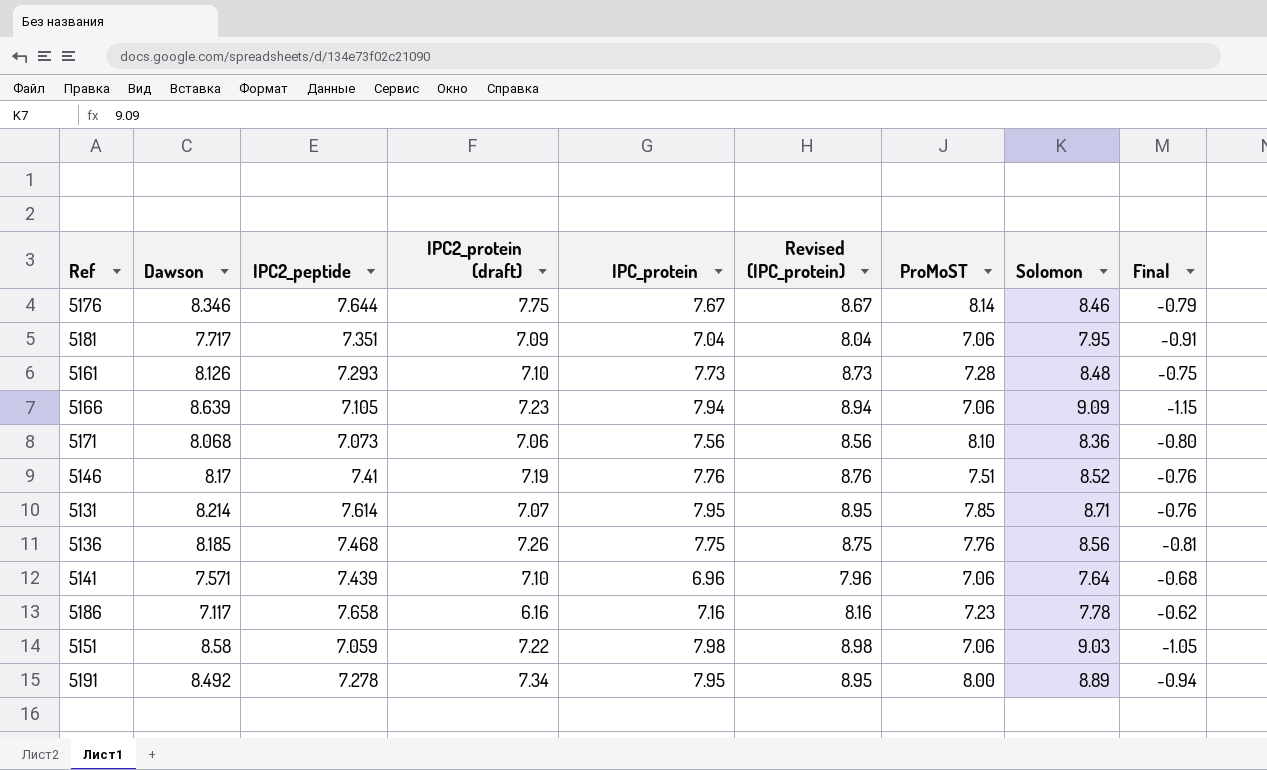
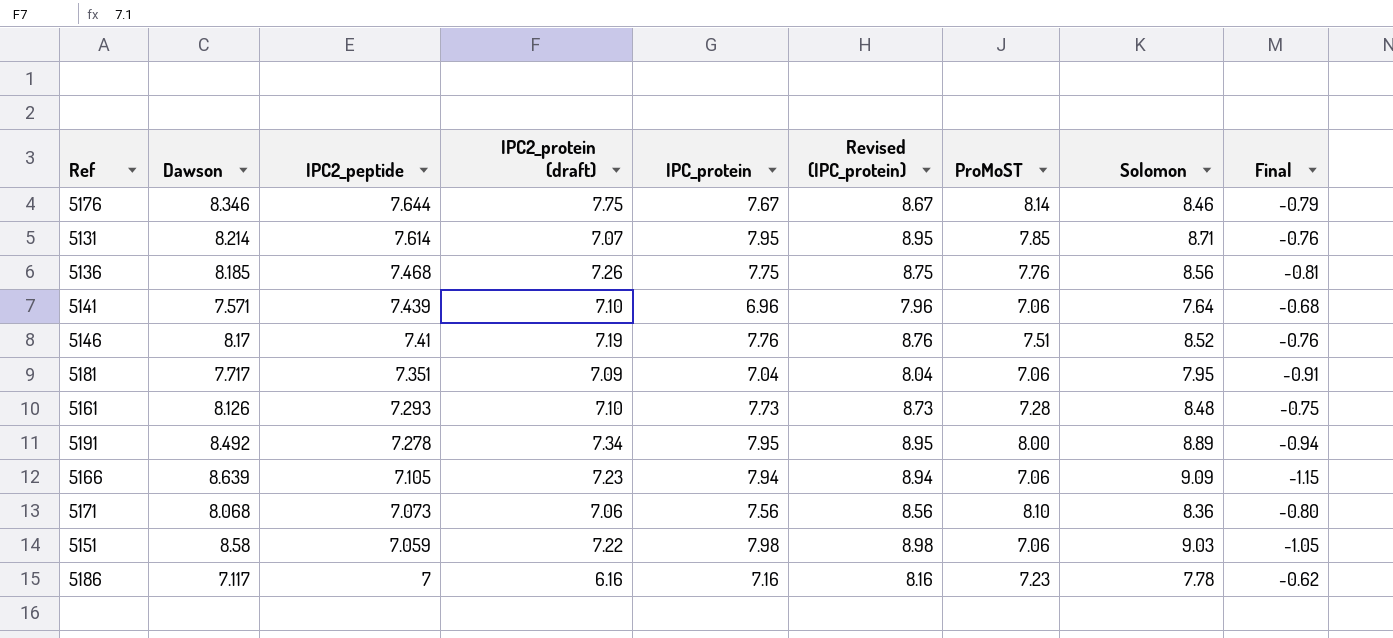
row order: none -> IPC2_peptide descending
5186 | IPC2_peptide: 7.658 -> 7

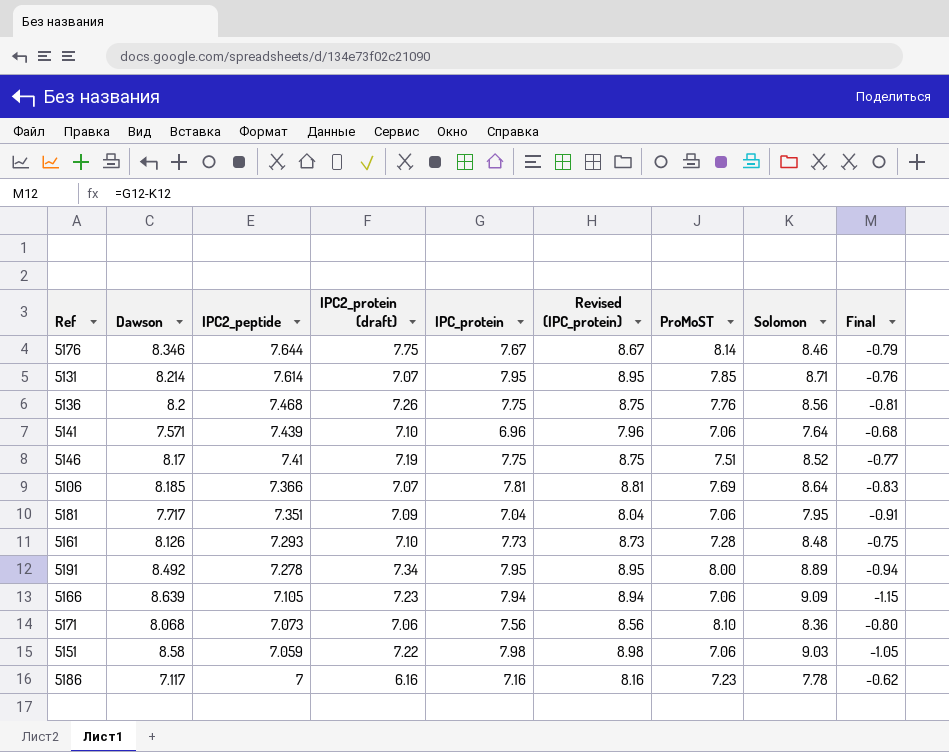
5136 | Dawson: 8.185 -> 8.2
5146 | IPC_protein: 7.76 -> 7.75
5146 | Revised (IPC_protein): 8.76 -> 8.75
5146 | Final: -0.76 -> -0.77
row 5106: none -> 8.185 | 7.366 | 7.07 | 7.81 | 8.81 | 7.69 | 8.64 | -0.83

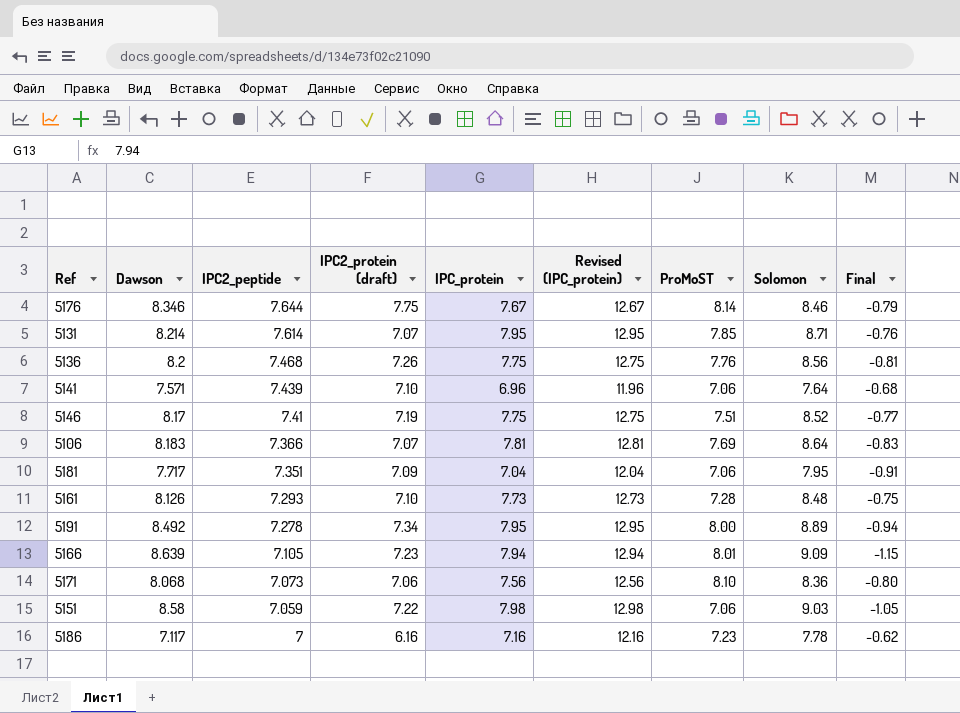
column Revised (IPC_protein) | formula: [IPC_protein] + 1 -> [IPC_protein] + 5
5106 | Dawson: 8.185 -> 8.183
5166 | ProMoST: 7.06 -> 8.01

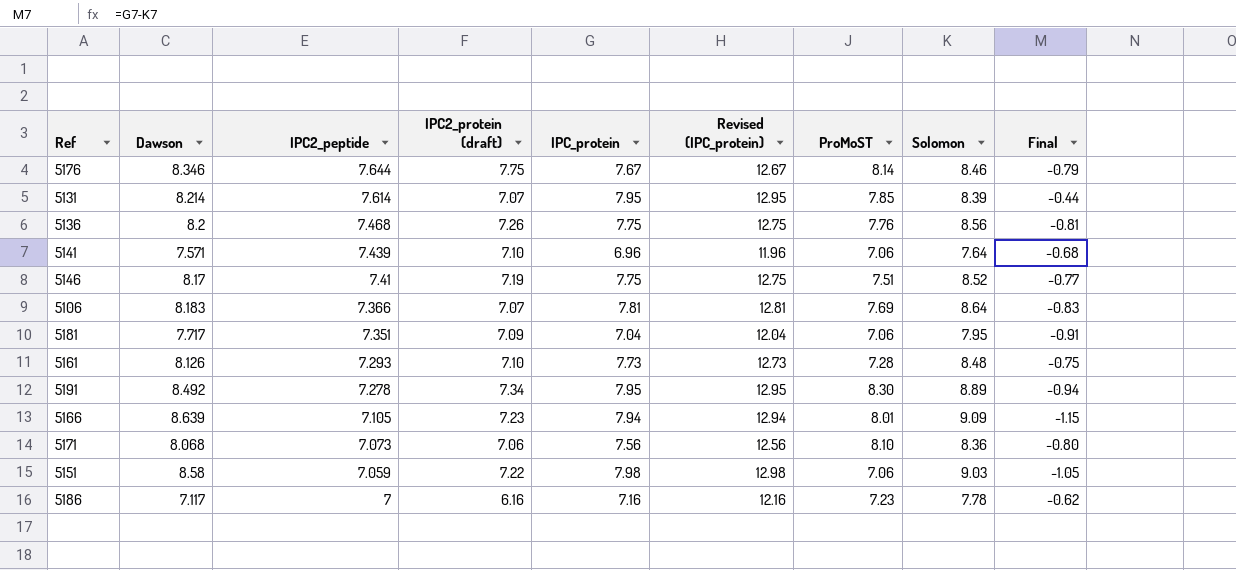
5131 | Solomon: 8.71 -> 8.39
5131 | Final: -0.76 -> -0.44
5191 | ProMoST: 8.00 -> 8.30

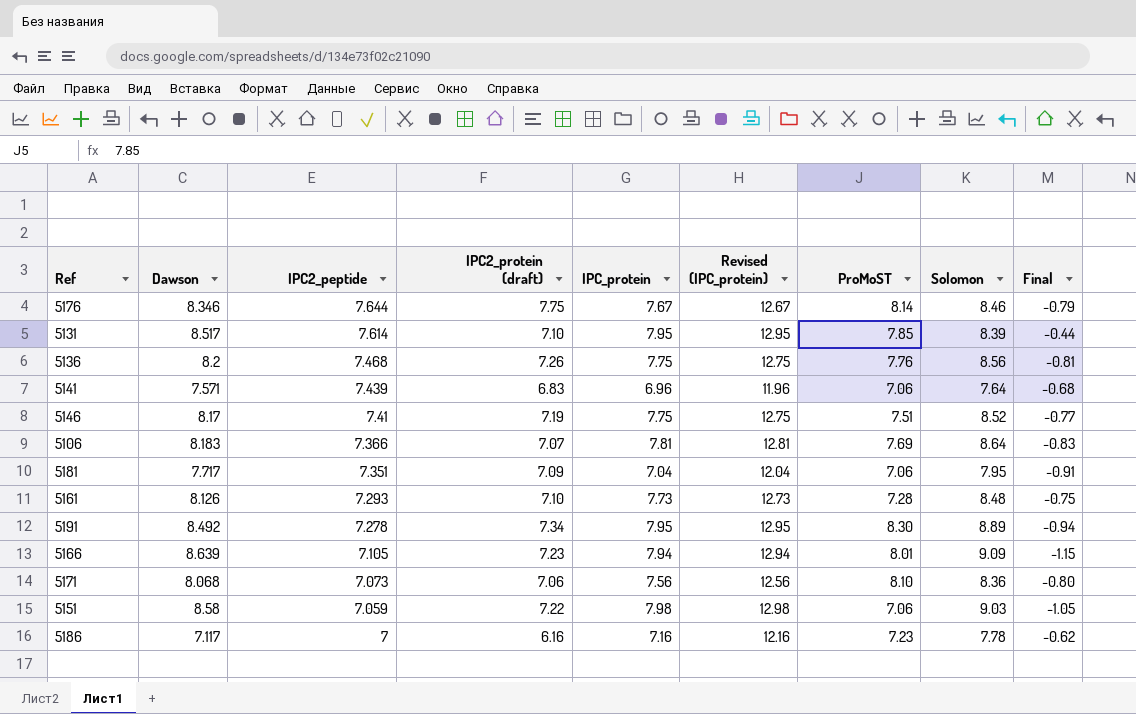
5131 | Dawson: 8.214 -> 8.517
5131 | IPC2_protein (draft): 7.07 -> 7.10
5141 | IPC2_protein (draft): 7.10 -> 6.83

